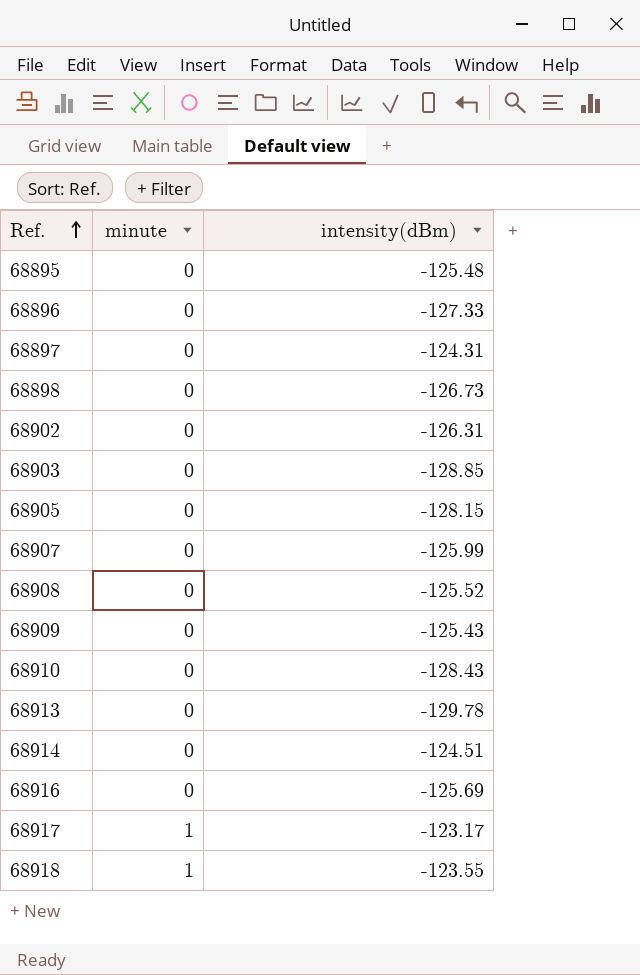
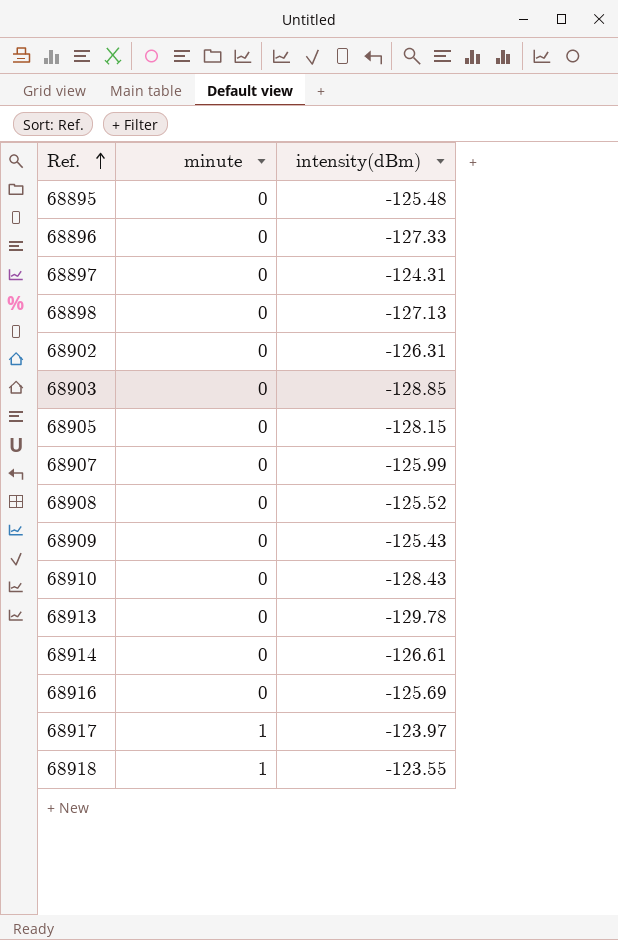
68898 | intensity(dBm): -126.73 -> -127.13
68914 | intensity(dBm): -124.51 -> -126.61
68917 | intensity(dBm): -123.17 -> -123.97

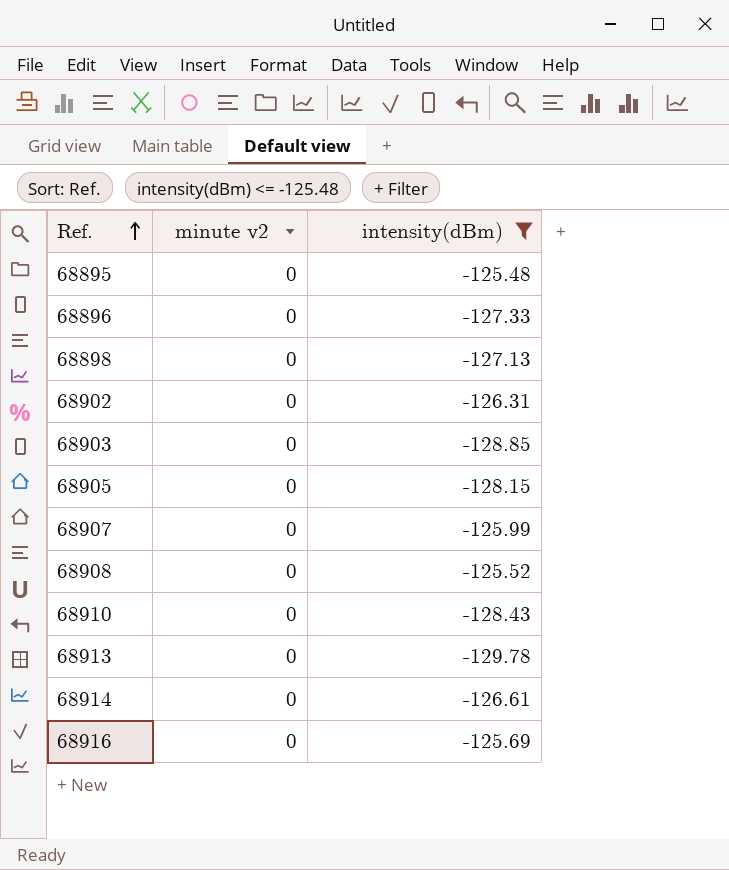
filter: none -> intensity(dBm) <= -125.48
column name: minute -> minute v2

